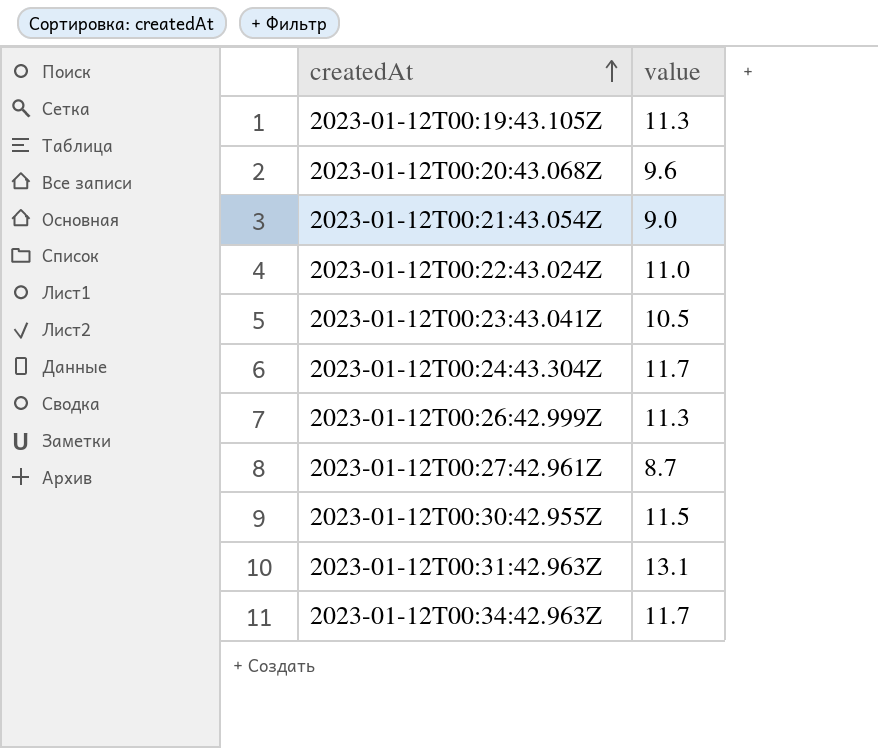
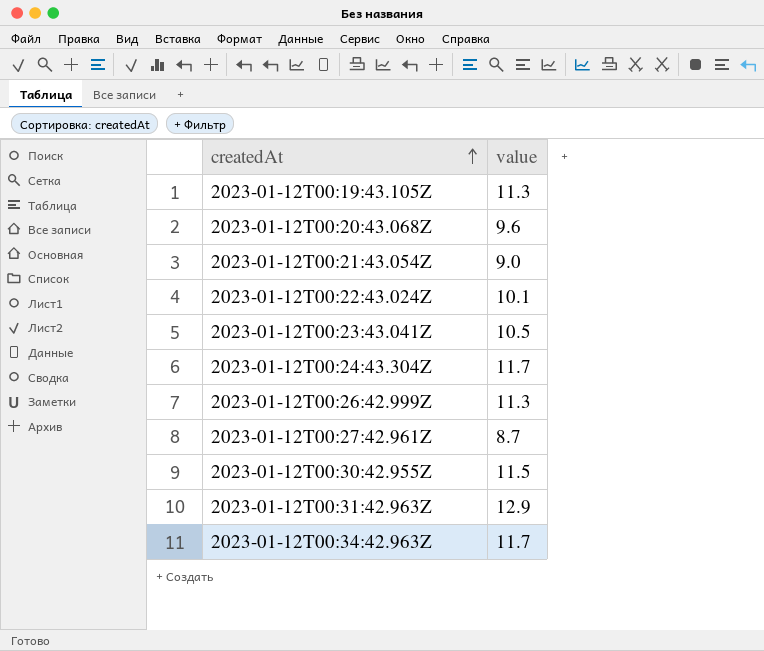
2023-01-12T00:22:43.024Z | value: 11.0 -> 10.1
2023-01-12T00:31:42.963Z | value: 13.1 -> 12.9

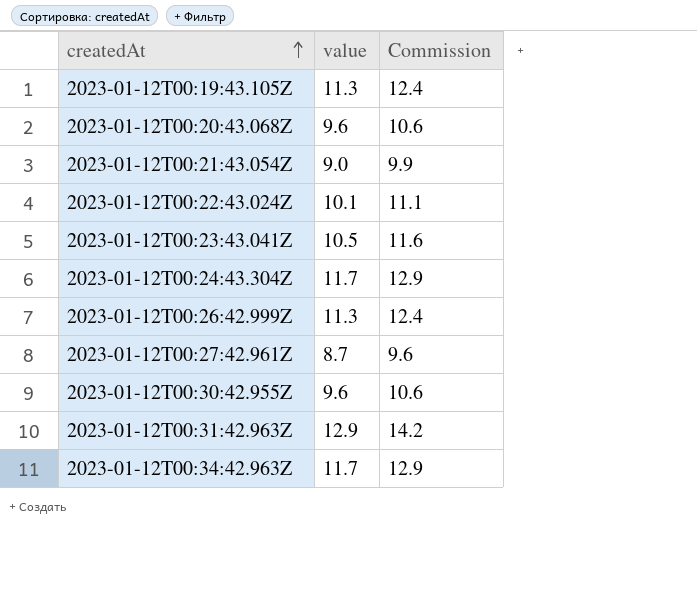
column Commission | formula: none -> [value] * 1.1
2023-01-12T00:30:42.955Z | value: 11.5 -> 9.6

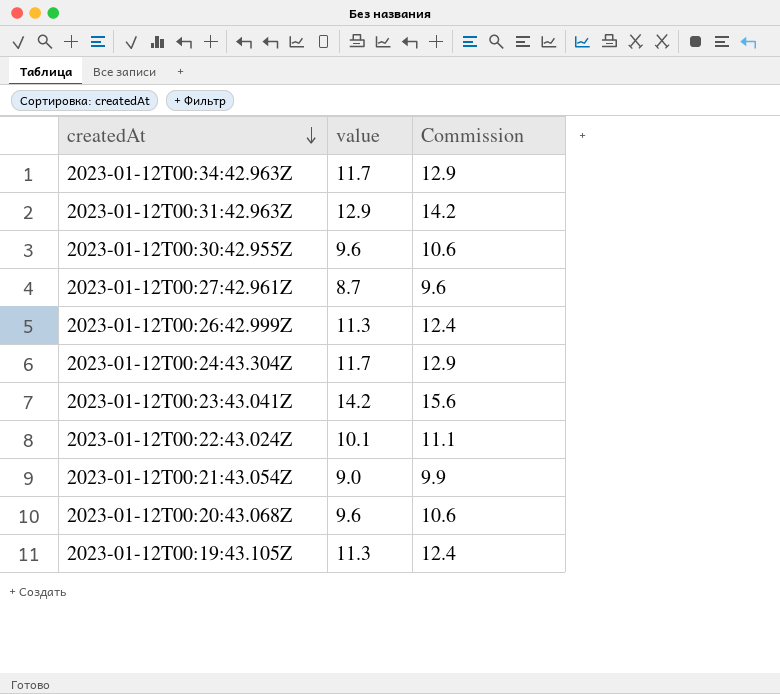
row order: createdAt ascending -> createdAt descending
2023-01-12T00:23:43.041Z | value: 10.5 -> 14.2
2023-01-12T00:23:43.041Z | Commission: 11.6 -> 15.6

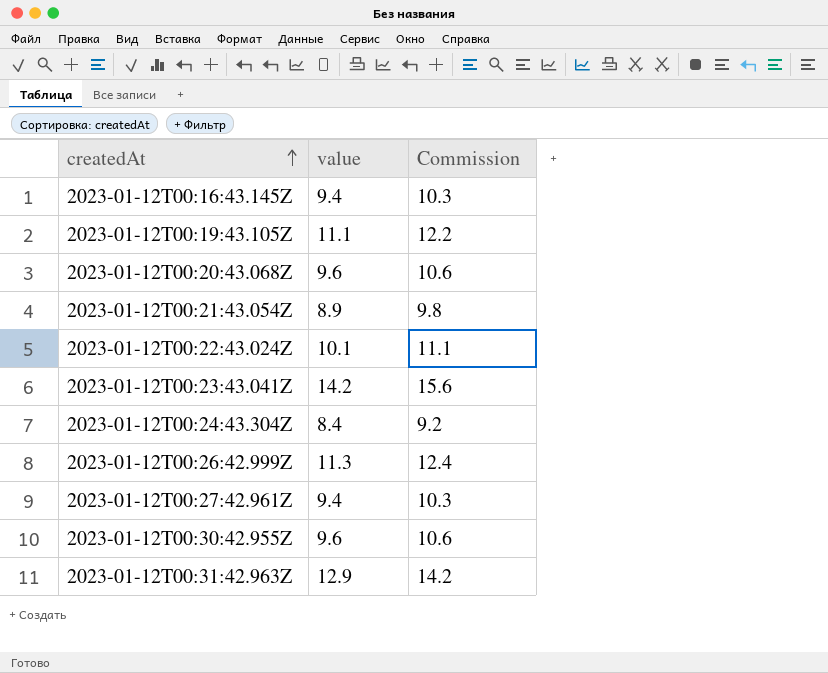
row order: createdAt descending -> createdAt ascending
row 2023-01-12T00:34:42.963Z: 11.7 | 12.9 -> none
row 2023-01-12T00:16:43.145Z: none -> 9.4 | 10.3
2023-01-12T00:19:43.105Z | value: 11.3 -> 11.1
2023-01-12T00:19:43.105Z | Commission: 12.4 -> 12.2
2023-01-12T00:21:43.054Z | value: 9.0 -> 8.9
2023-01-12T00:21:43.054Z | Commission: 9.9 -> 9.8
2023-01-12T00:24:43.304Z | value: 11.7 -> 8.4
2023-01-12T00:24:43.304Z | Commission: 12.9 -> 9.2
2023-01-12T00:27:42.961Z | value: 8.7 -> 9.4
2023-01-12T00:27:42.961Z | Commission: 9.6 -> 10.3

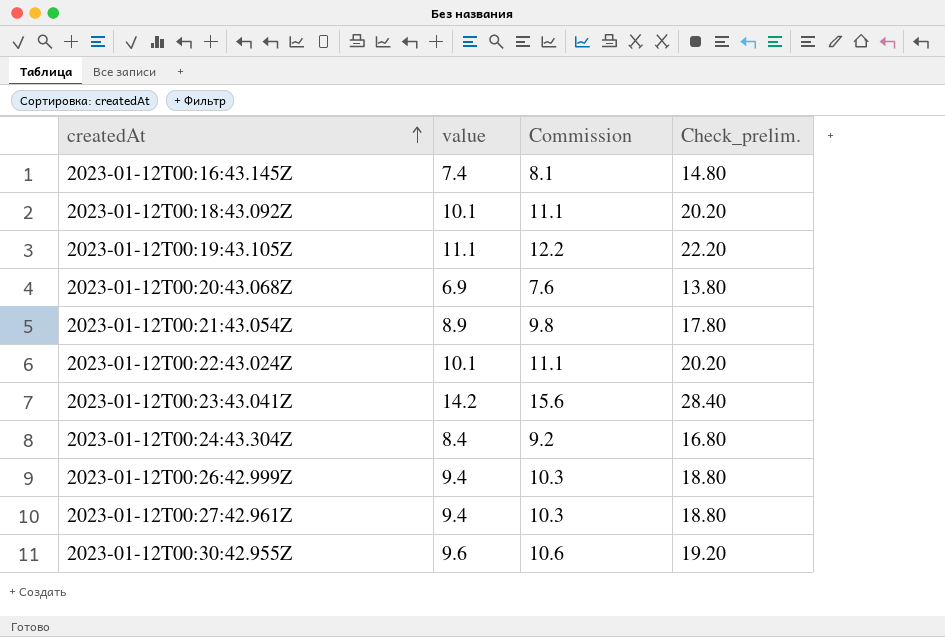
column Check_prelim. | formula: none -> [value] * 2
row 2023-01-12T00:31:42.963Z: 12.9 | 14.2 -> none
2023-01-12T00:16:43.145Z | value: 9.4 -> 7.4
2023-01-12T00:16:43.145Z | Commission: 10.3 -> 8.1
row 2023-01-12T00:18:43.092Z: none -> 10.1 | 11.1 | 20.20
2023-01-12T00:20:43.068Z | value: 9.6 -> 6.9
2023-01-12T00:20:43.068Z | Commission: 10.6 -> 7.6
2023-01-12T00:26:42.999Z | value: 11.3 -> 9.4
2023-01-12T00:26:42.999Z | Commission: 12.4 -> 10.3

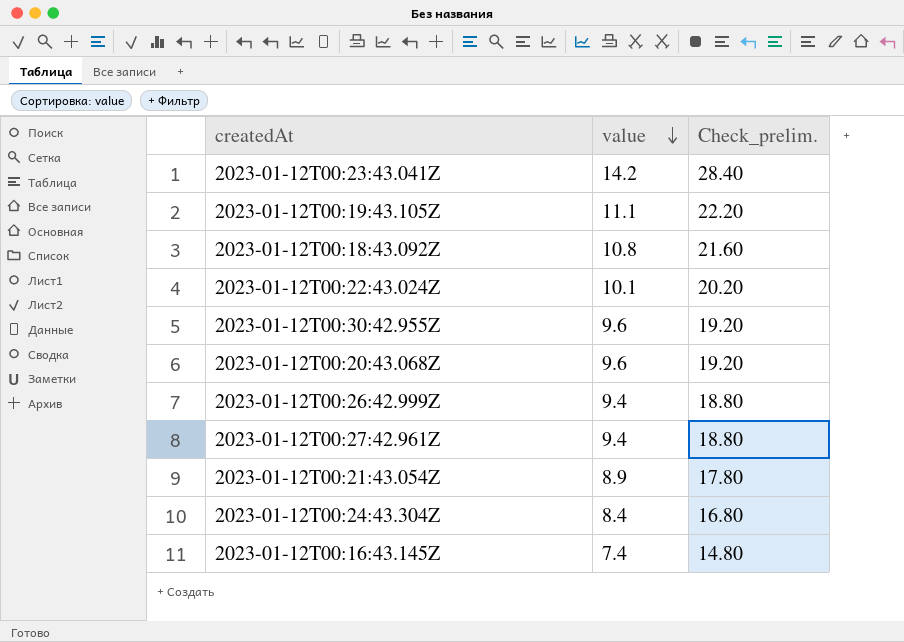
row order: createdAt ascending -> value descending
column Commission | formula: [value] * 1.1 -> none
2023-01-12T00:18:43.092Z | value: 10.1 -> 10.8
2023-01-12T00:18:43.092Z | Check_prelim.: 20.20 -> 21.60
2023-01-12T00:20:43.068Z | value: 6.9 -> 9.6
2023-01-12T00:20:43.068Z | Check_prelim.: 13.80 -> 19.20

